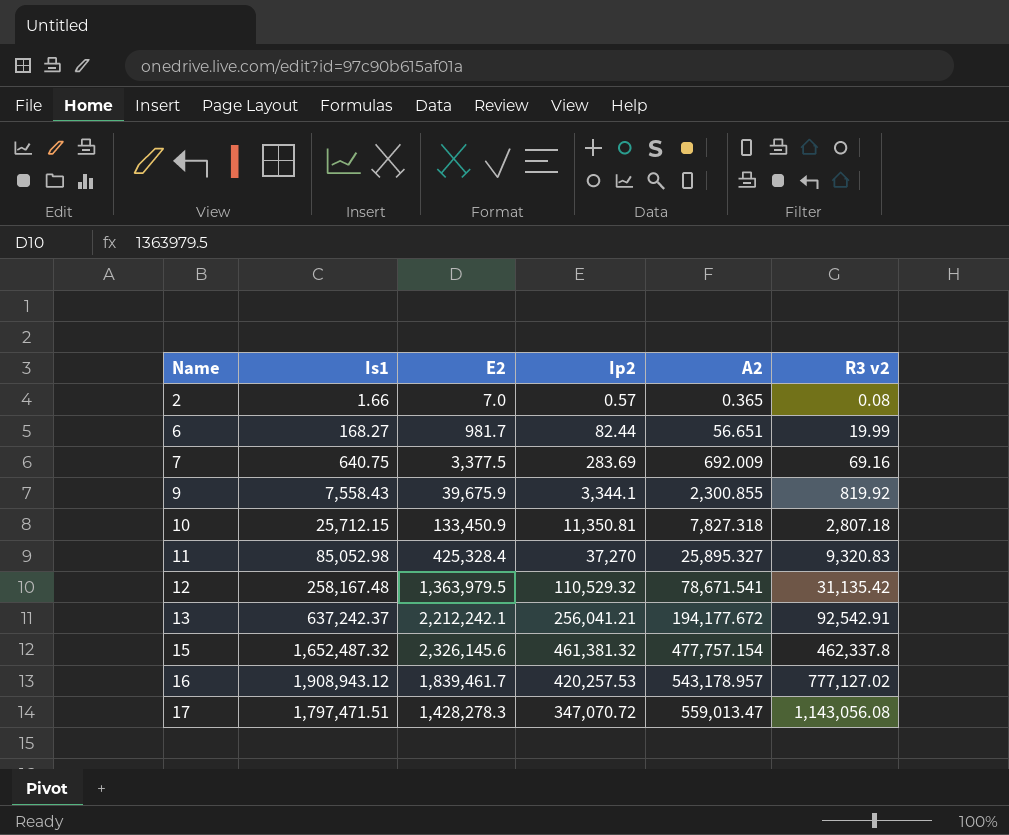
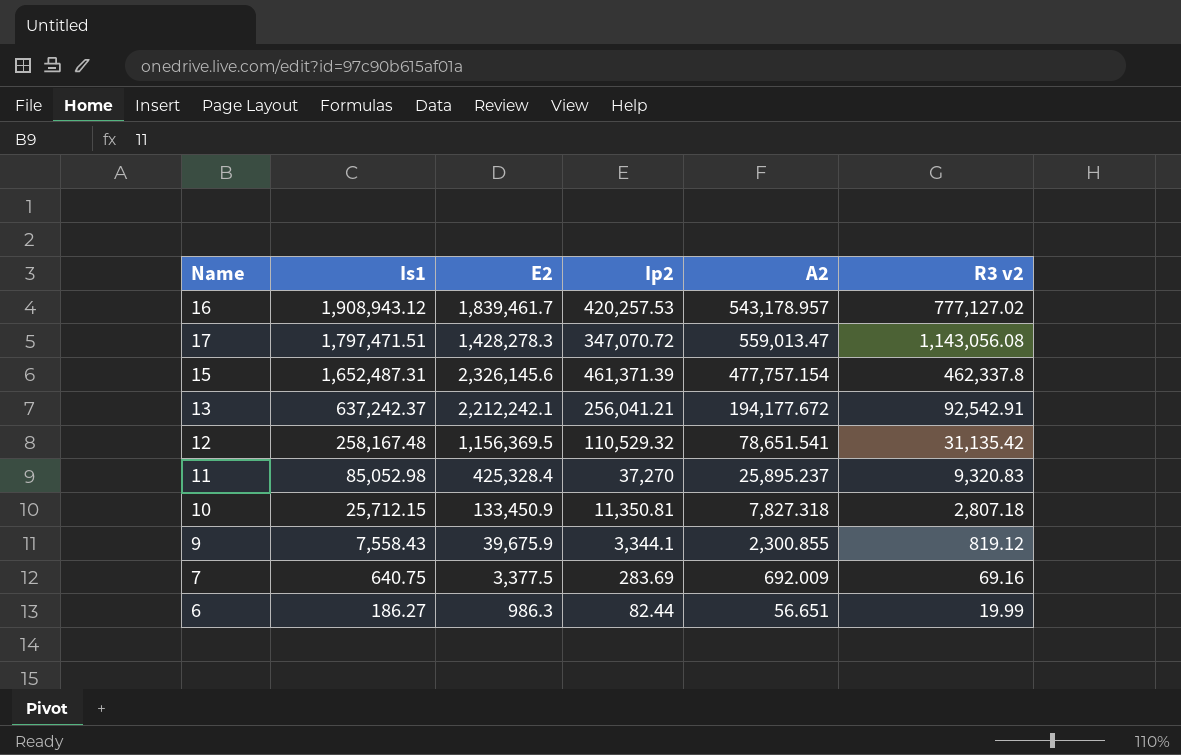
row order: Name ascending -> Is1 descending
row 2: 1.66 | 7.0 | 0.57 | 0.365 | 0.08 -> none
15 | Is1: 1,652,487.32 -> 1,652,487.31
15 | Ip2: 461,381.32 -> 461,371.39
12 | E2: 1,363,979.5 -> 1,156,369.5
12 | A2: 78,671.541 -> 78,651.541
11 | A2: 25,895.327 -> 25,895.237
9 | R3 v2: 819.92 -> 819.12
6 | Is1: 168.27 -> 186.27
6 | E2: 981.7 -> 986.3

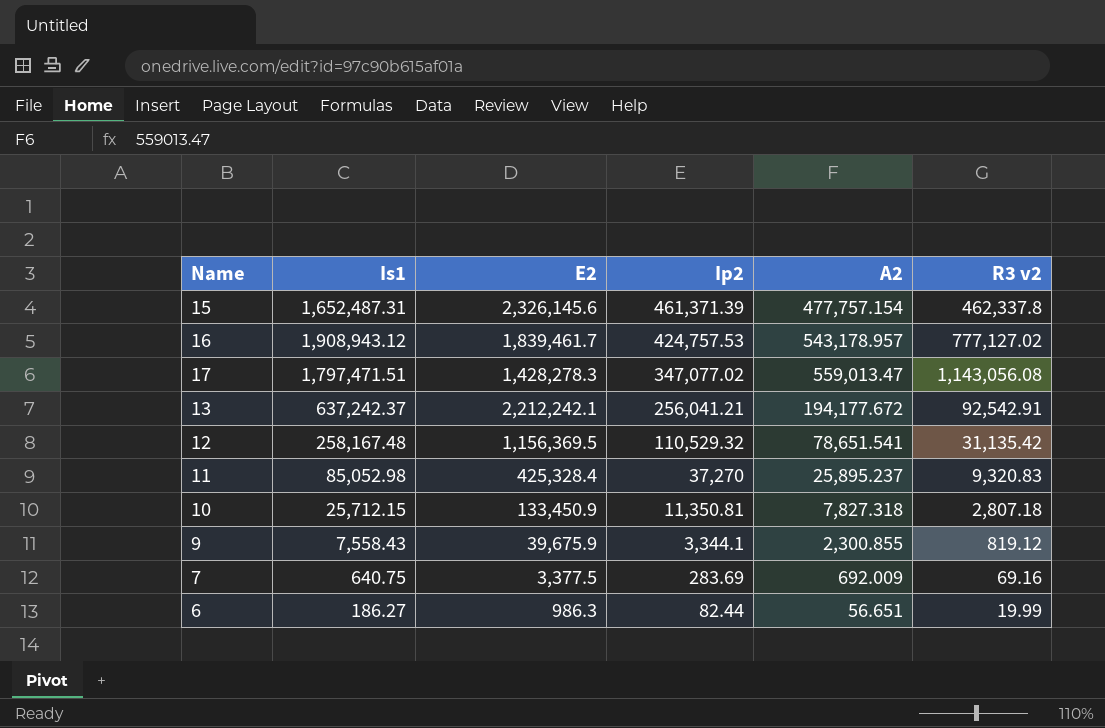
row order: Is1 descending -> Ip2 descending
16 | Ip2: 420,257.53 -> 424,757.53
17 | Ip2: 347,070.72 -> 347,077.02

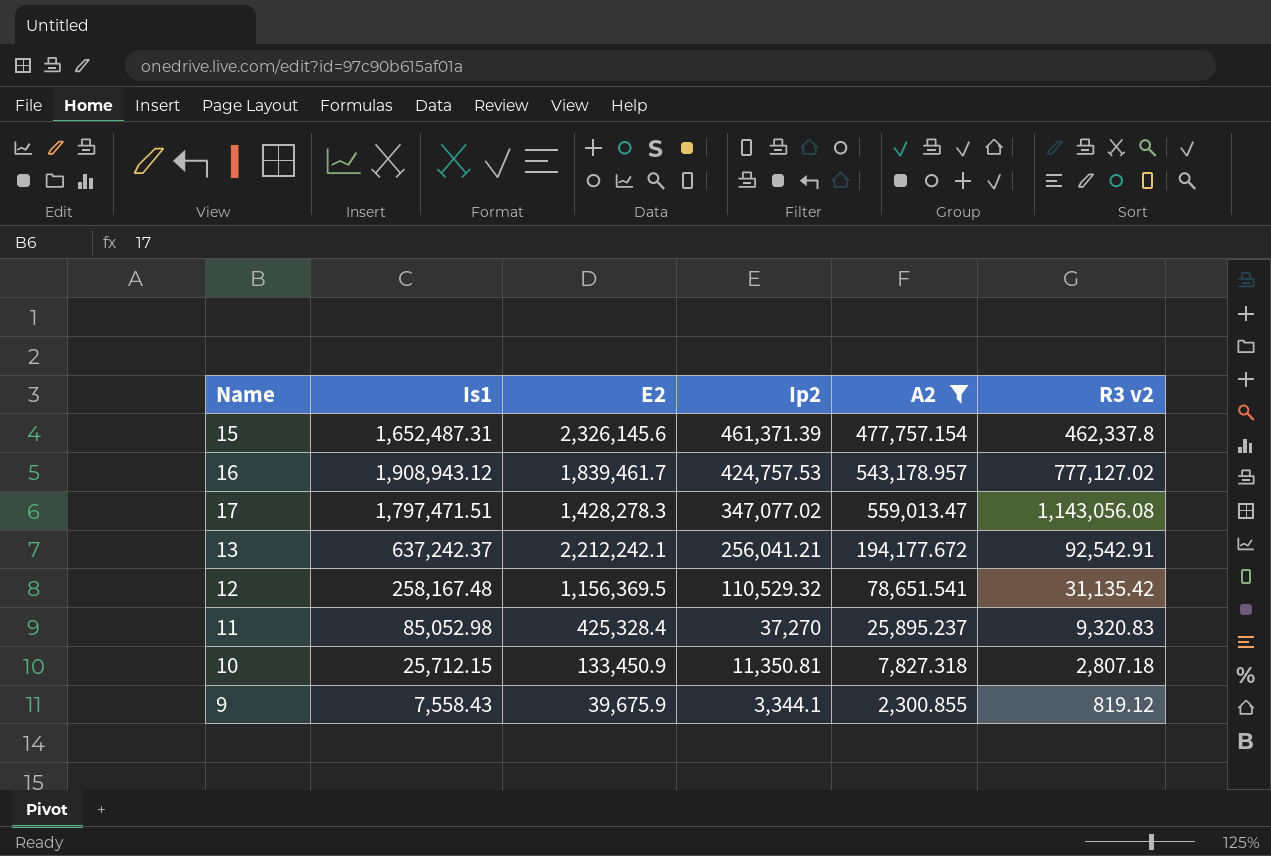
filter: none -> A2 >= 2,300.855

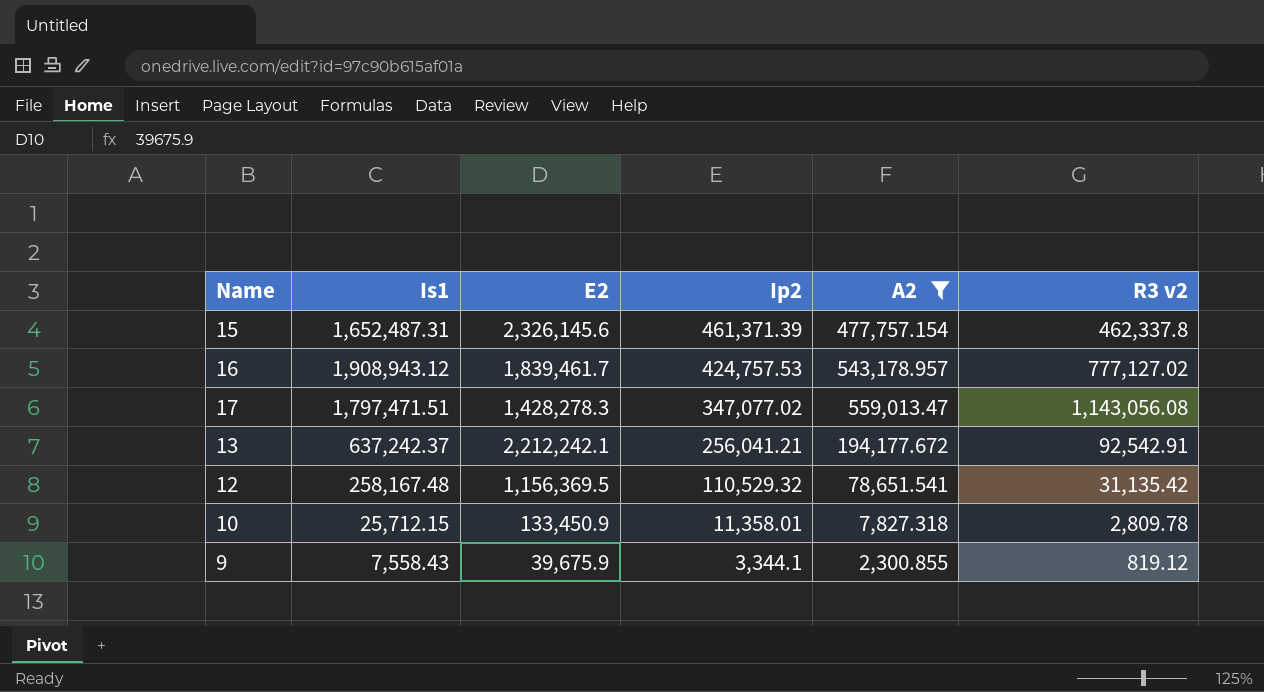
row 11: 85,052.98 | 425,328.4 | 37,270 | 25,895.237 | 9,320.83 -> none
10 | Ip2: 11,350.81 -> 11,358.01
10 | R3 v2: 2,807.18 -> 2,809.78

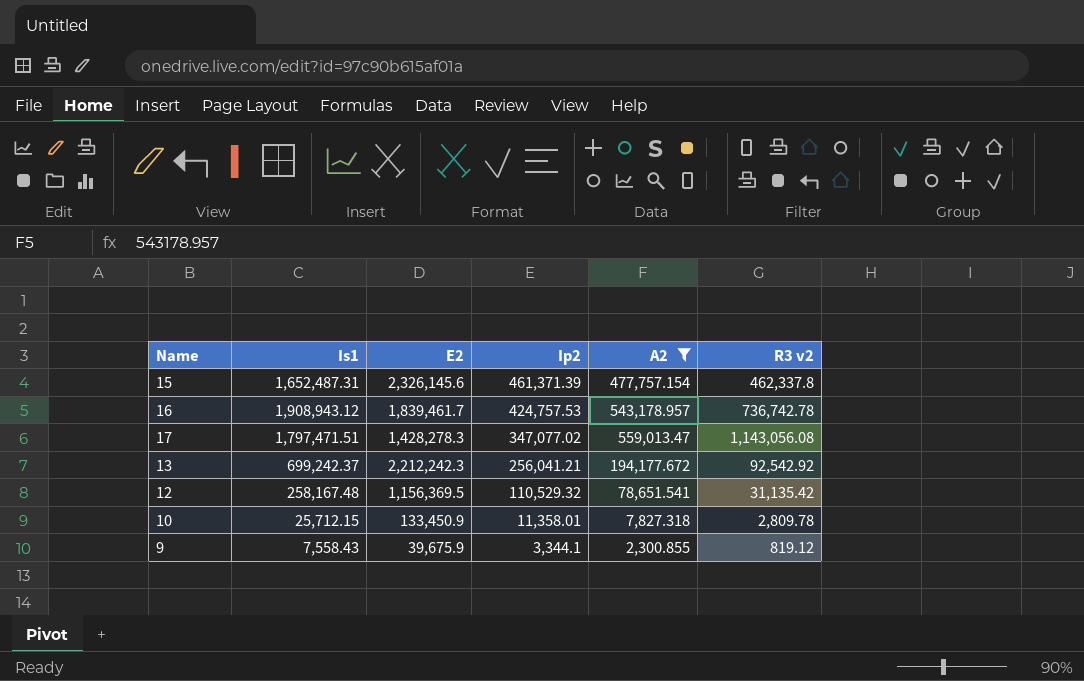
16 | R3 v2: 777,127.02 -> 736,742.78
13 | Is1: 637,242.37 -> 699,242.37
13 | E2: 2,212,242.1 -> 2,212,242.3
13 | R3 v2: 92,542.91 -> 92,542.92

